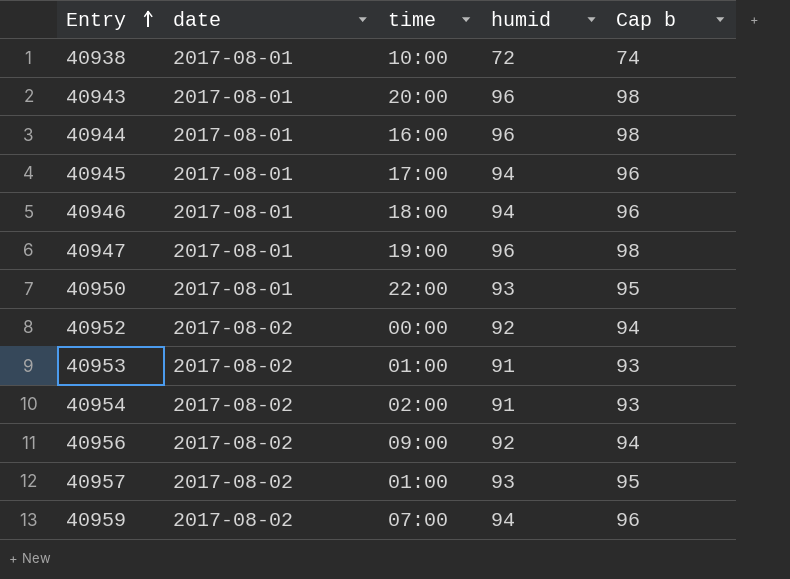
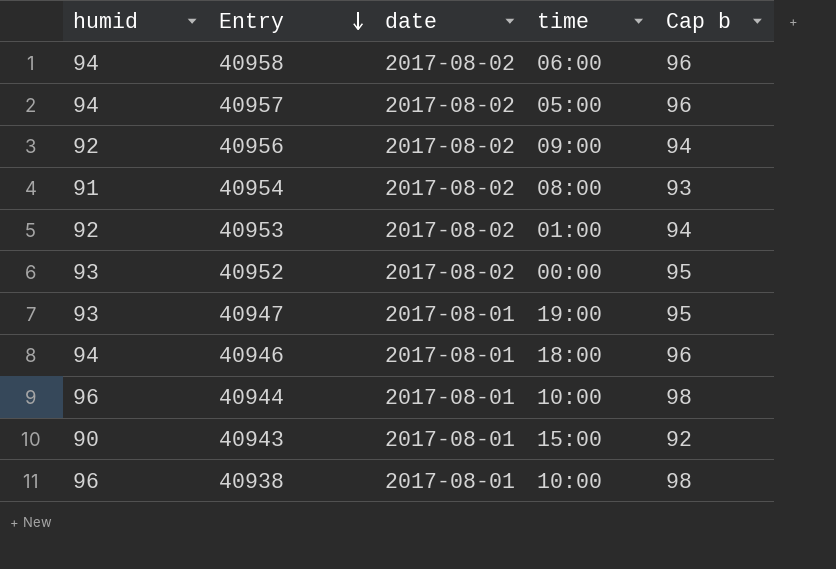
row order: Entry ascending -> Entry descending
column humid | position: 4 -> 1
row 40945: 2017-08-01 | 17:00 | 94 | 96 -> none
row 40950: 2017-08-01 | 22:00 | 93 | 95 -> none
row 40959: 2017-08-02 | 07:00 | 94 | 96 -> none
row 40958: none -> 94 | 2017-08-02 | 06:00 | 96
40957 | humid: 93 -> 94
40957 | time: 01:00 -> 05:00
40957 | Cap b: 95 -> 96
40954 | time: 02:00 -> 08:00
40953 | humid: 91 -> 92
40953 | Cap b: 93 -> 94
40952 | humid: 92 -> 93
40952 | Cap b: 94 -> 95
40947 | humid: 96 -> 93
40947 | Cap b: 98 -> 95
40944 | time: 16:00 -> 10:00
40943 | humid: 96 -> 90
40943 | time: 20:00 -> 15:00
40943 | Cap b: 98 -> 92
40938 | humid: 72 -> 96
40938 | Cap b: 74 -> 98

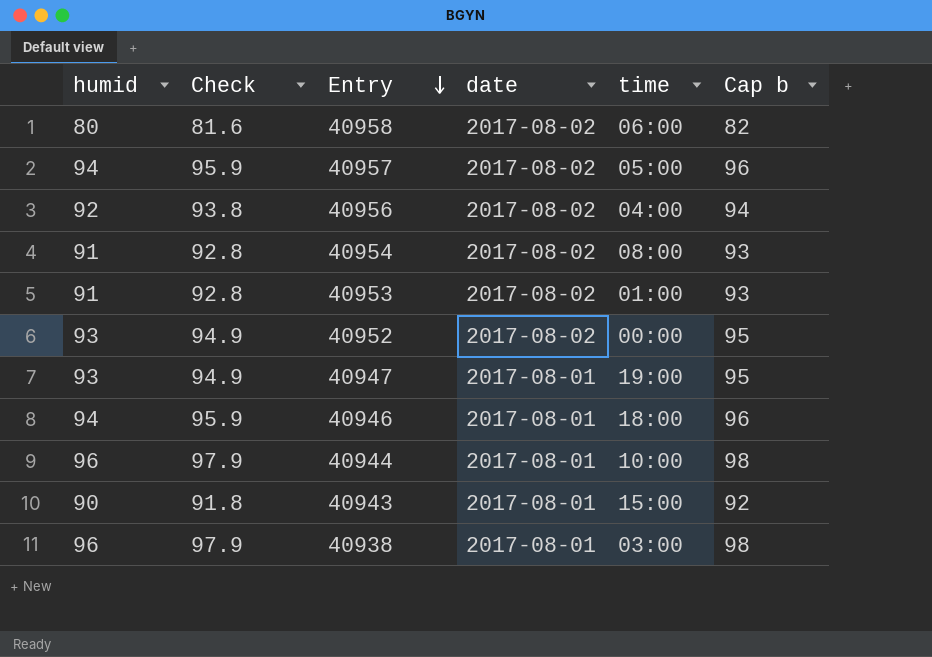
column Check | formula: none -> [humid] * 1.02
40958 | humid: 94 -> 80
40958 | Cap b: 96 -> 82
40956 | time: 09:00 -> 04:00
40953 | humid: 92 -> 91
40953 | Cap b: 94 -> 93
40938 | time: 10:00 -> 03:00

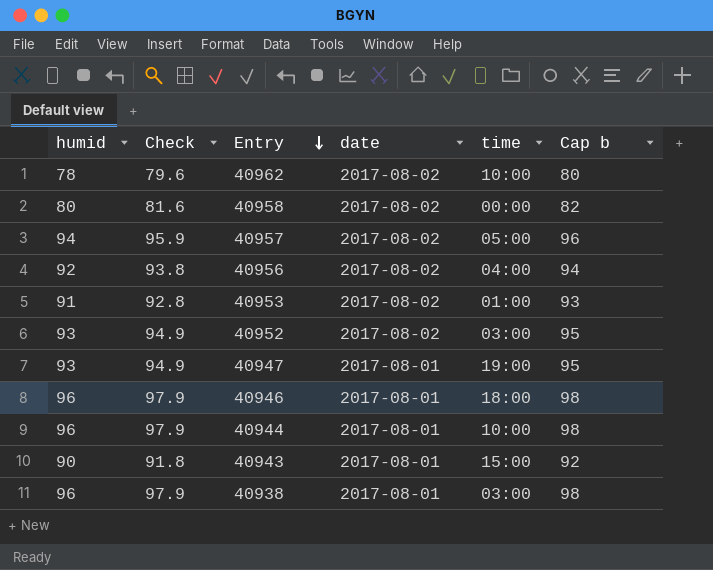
row 40954: 91 | 92.8 | 2017-08-02 | 08:00 | 93 -> none
row 40962: none -> 78 | 79.6 | 2017-08-02 | 10:00 | 80
40958 | time: 06:00 -> 00:00
40952 | time: 00:00 -> 03:00
40946 | humid: 94 -> 96
40946 | Check: 95.9 -> 97.9
40946 | Cap b: 96 -> 98

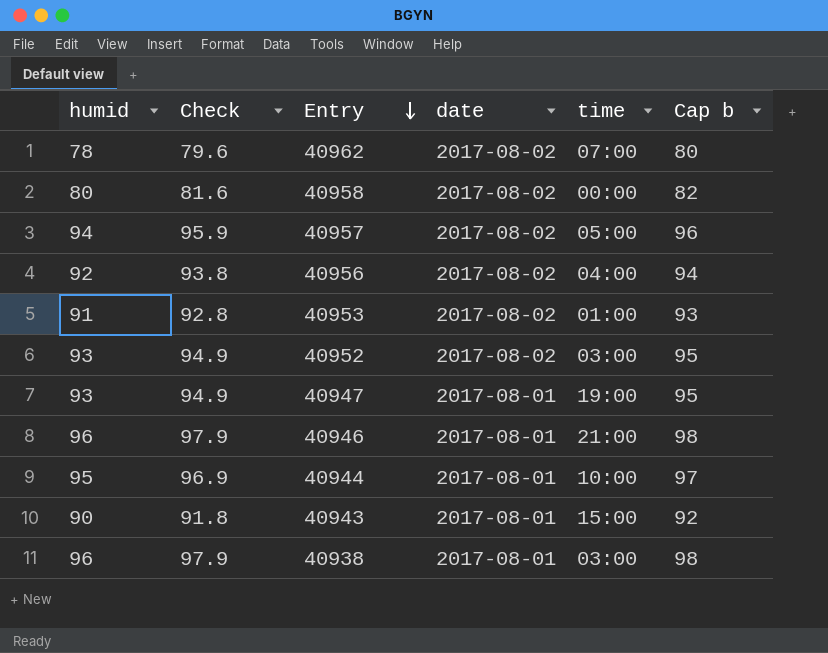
40962 | time: 10:00 -> 07:00
40946 | time: 18:00 -> 21:00
40944 | humid: 96 -> 95
40944 | Check: 97.9 -> 96.9
40944 | Cap b: 98 -> 97

